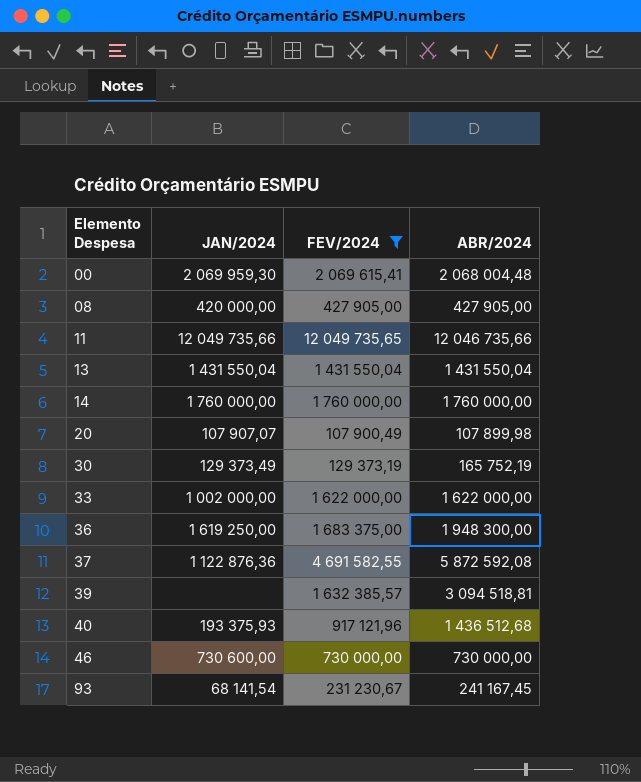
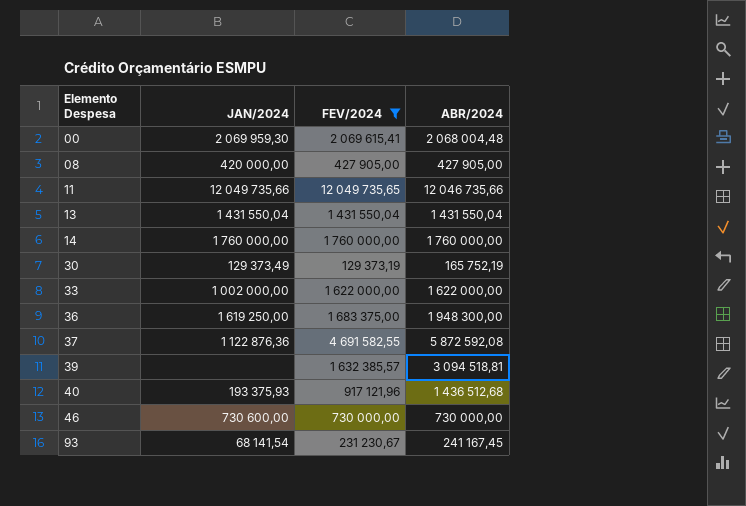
row 20: 107 907,07 | 107 900,49 | 107 899,98 -> none

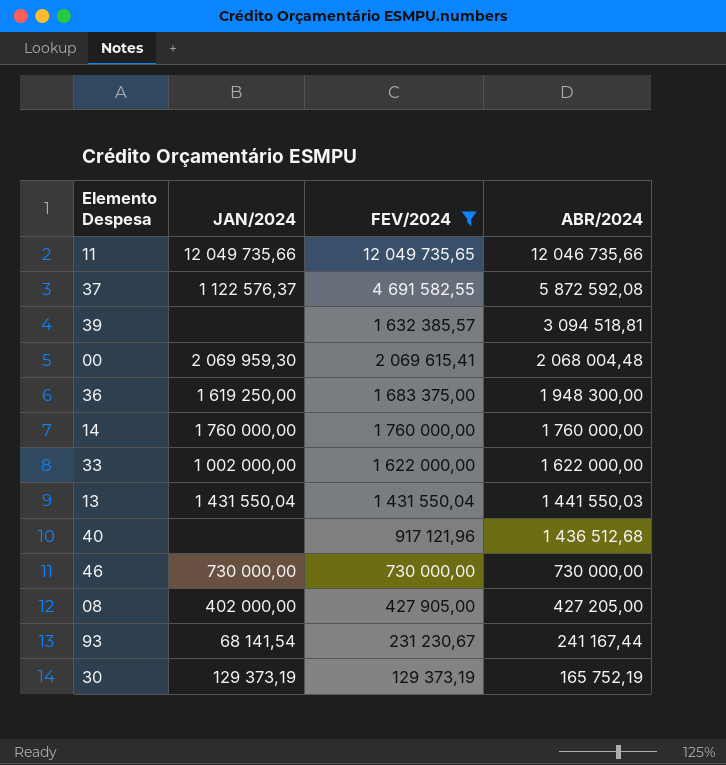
row order: Elemento Despesa ascending -> ABR/2024 descending
37 | JAN/2024: 1 122 876,36 -> 1 122 576,37
13 | ABR/2024: 1 431 550,04 -> 1 441 550,03
40 | JAN/2024: 193 375,93 -> none
46 | JAN/2024: 730 600,00 -> 730 000,00
08 | JAN/2024: 420 000,00 -> 402 000,00
08 | ABR/2024: 427 905,00 -> 427 205,00
93 | ABR/2024: 241 167,45 -> 241 167,44
30 | JAN/2024: 129 373,49 -> 129 373,19

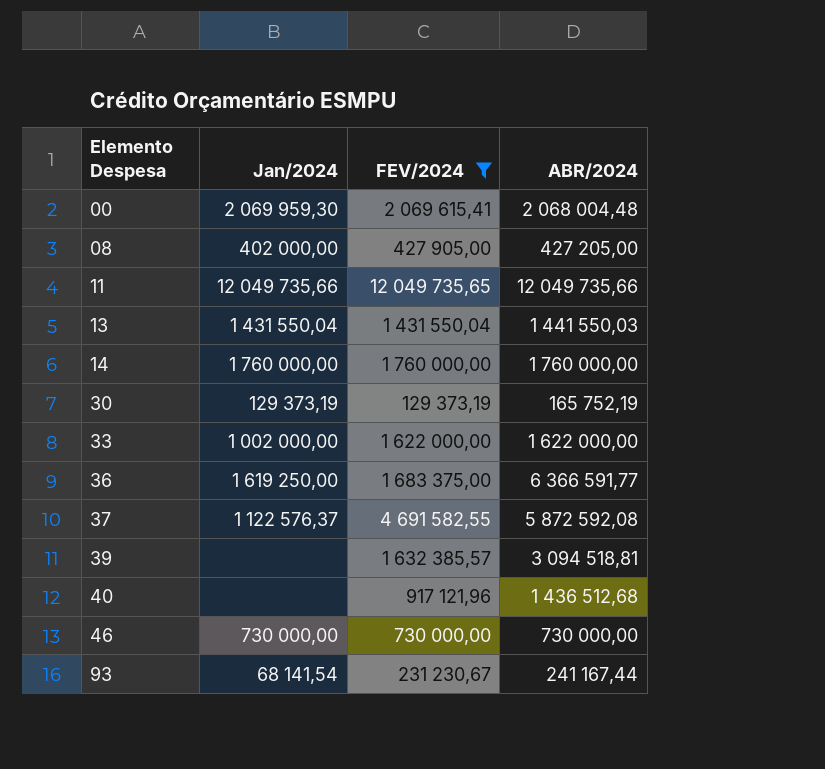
row order: ABR/2024 descending -> Elemento Despesa ascending
column name: JAN/2024 -> Jan/2024
11 | ABR/2024: 12 046 735,66 -> 12 049 735,66
36 | ABR/2024: 1 948 300,00 -> 6 366 591,77

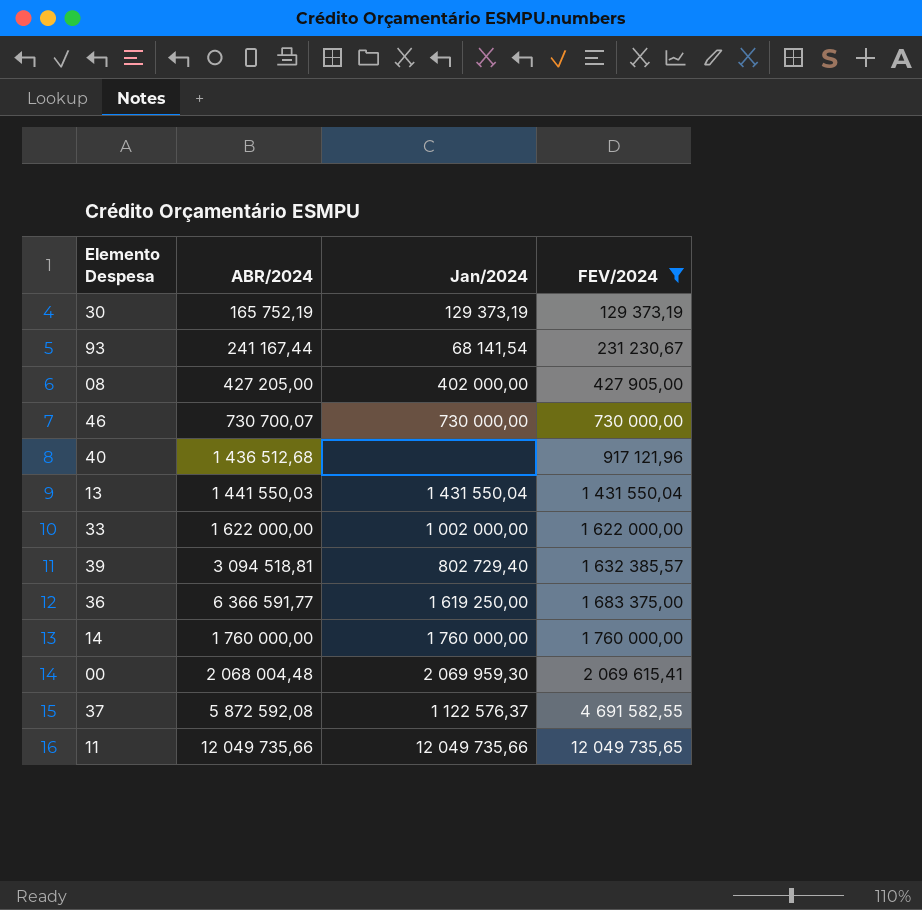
row order: Elemento Despesa ascending -> FEV/2024 ascending
column ABR/2024 | position: 4 -> 2
46 | ABR/2024: 730 000,00 -> 730 700,07
39 | Jan/2024: none -> 802 729,40

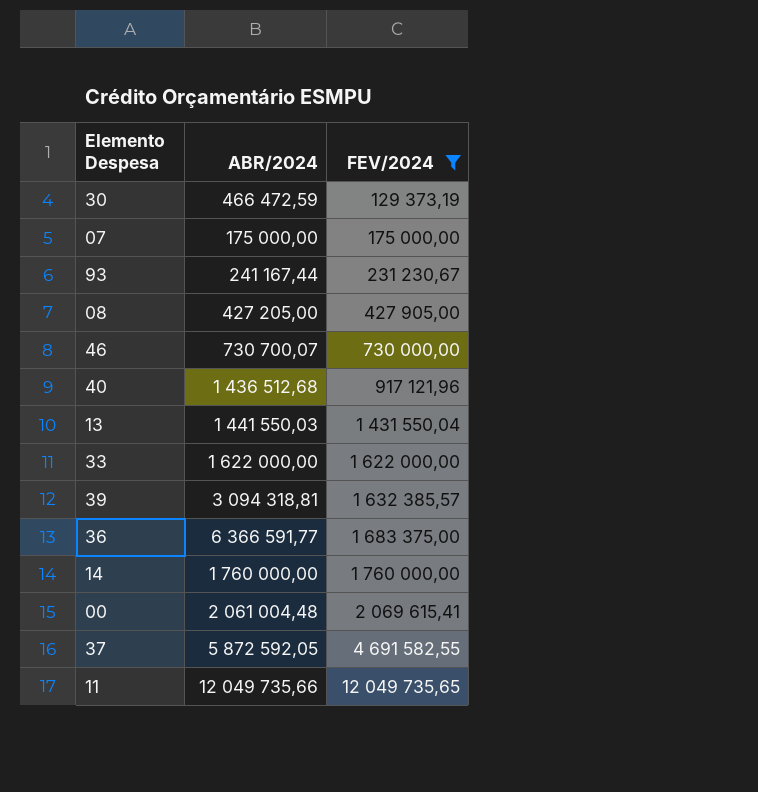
column Jan/2024 | position: 3 -> none
30 | ABR/2024: 165 752,19 -> 466 472,59
row 07: none -> 175 000,00 | 175 000,00
39 | ABR/2024: 3 094 518,81 -> 3 094 318,81
00 | ABR/2024: 2 068 004,48 -> 2 061 004,48
37 | ABR/2024: 5 872 592,08 -> 5 872 592,05

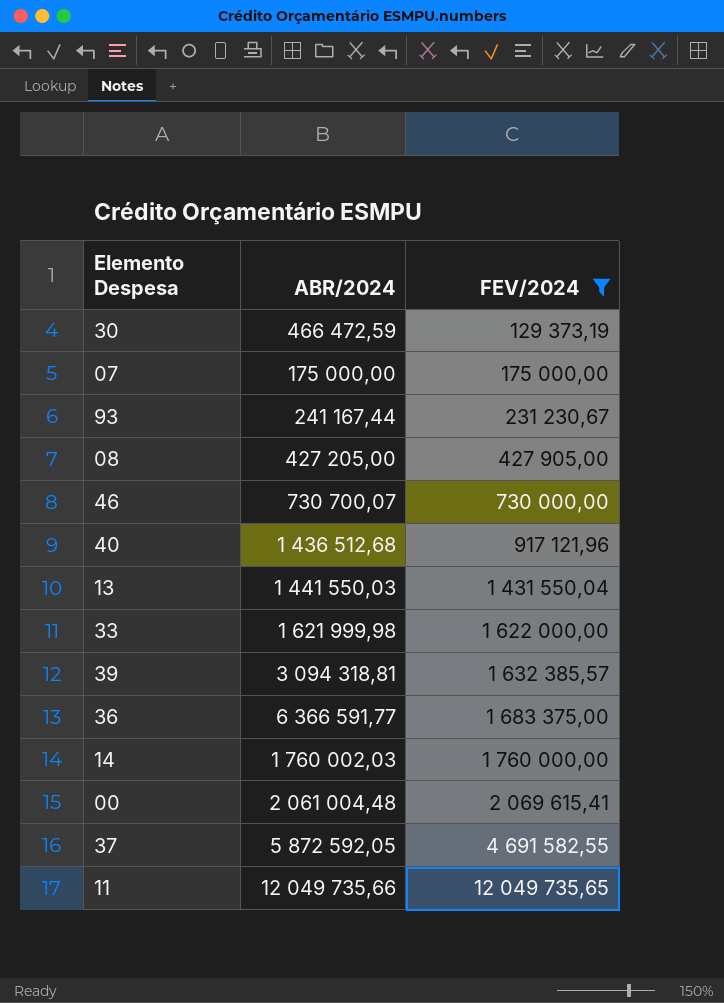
33 | ABR/2024: 1 622 000,00 -> 1 621 999,98
14 | ABR/2024: 1 760 000,00 -> 1 760 002,03

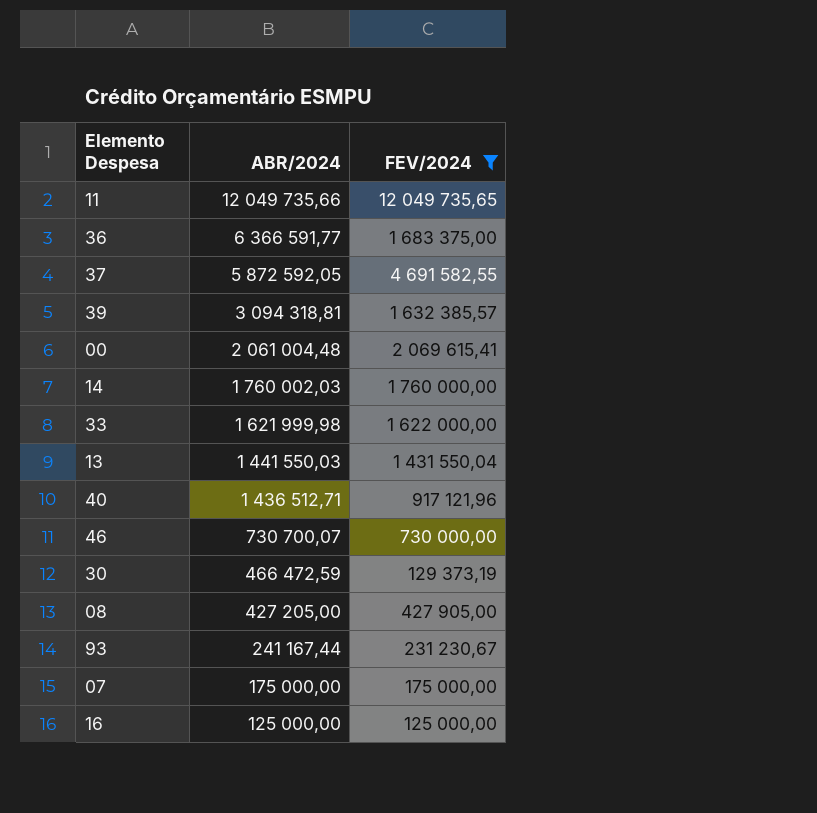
row order: FEV/2024 ascending -> ABR/2024 descending
40 | ABR/2024: 1 436 512,68 -> 1 436 512,71
row 16: none -> 125 000,00 | 125 000,00

